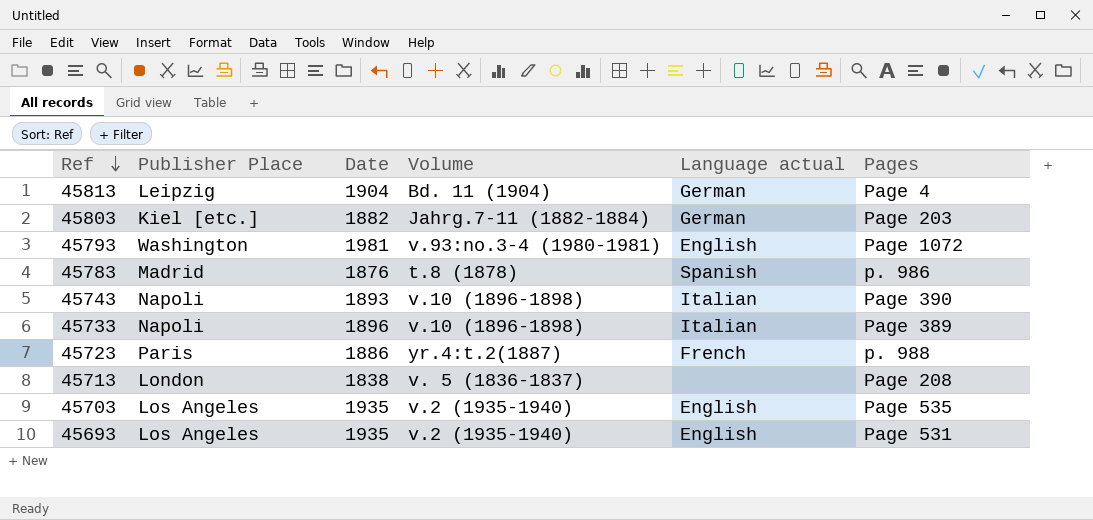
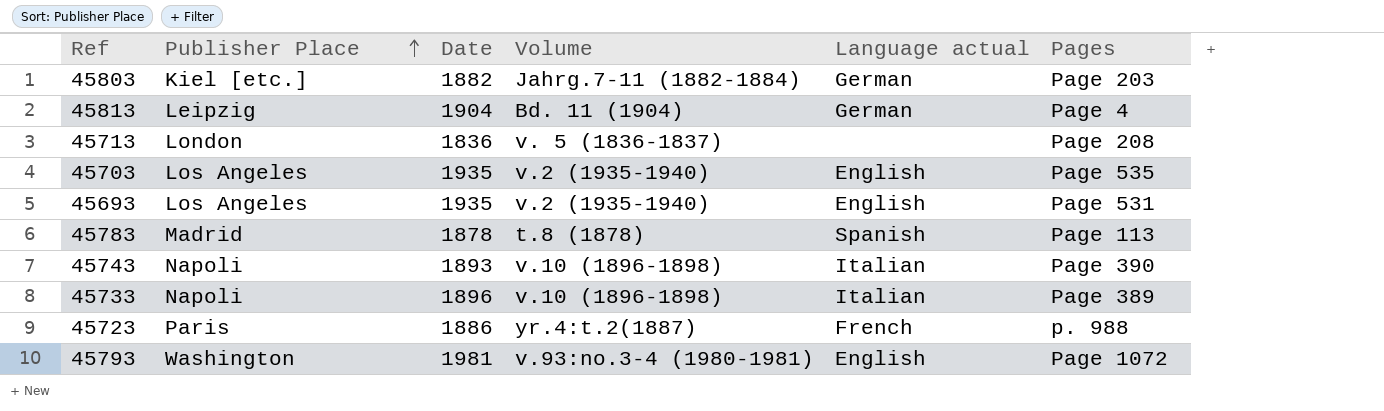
row order: Ref descending -> Publisher Place ascending
45713 | Date: 1838 -> 1836
45783 | Date: 1876 -> 1878
45783 | Pages: p. 986 -> Page 113

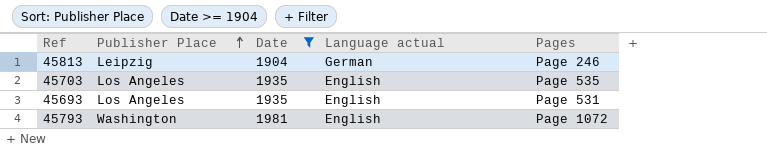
filter: none -> Date >= 1904
column Volume | position: 4 -> none
45813 | Pages: Page 4 -> Page 246

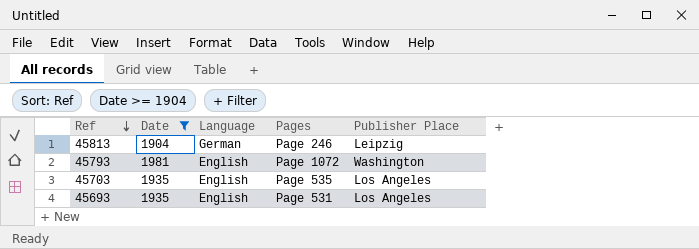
row order: Publisher Place ascending -> Ref descending
column name: Language actual -> Language
column Publisher Place | position: 2 -> 5

